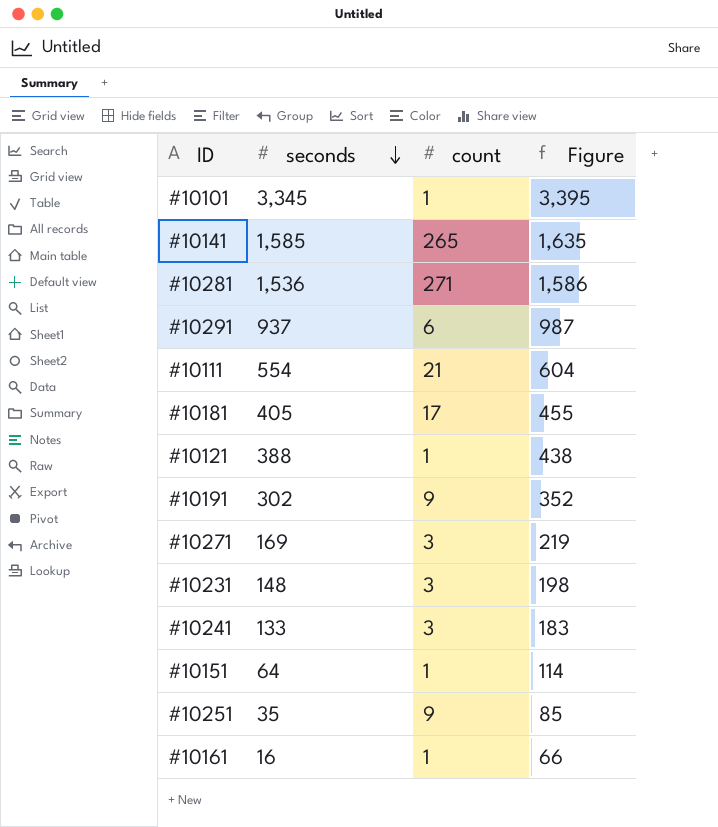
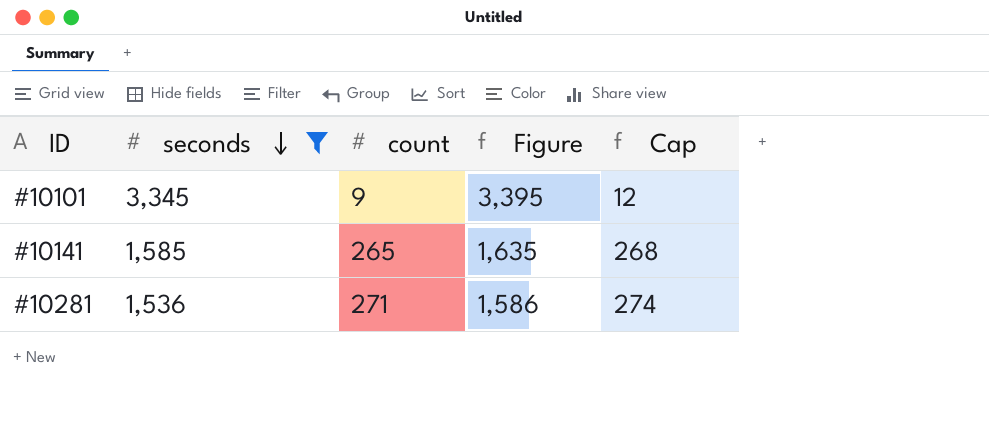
filter: none -> seconds >= 1,536
column Cap | formula: none -> [count] + 3
#10101 | count: 1 -> 9

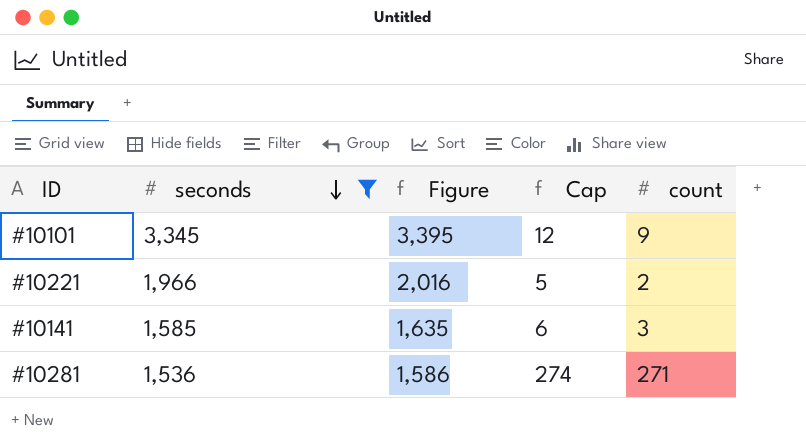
column count | position: 3 -> 5
row #10221: none -> 1,966 | 2,016 | 5 | 2
#10141 | Cap: 268 -> 6
#10141 | count: 265 -> 3

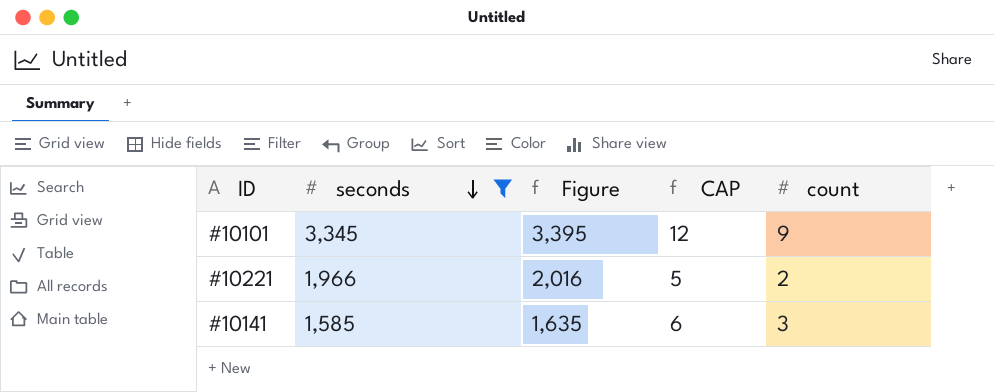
column name: Cap -> CAP
row #10281: 1,536 | 1,586 | 274 | 271 -> none

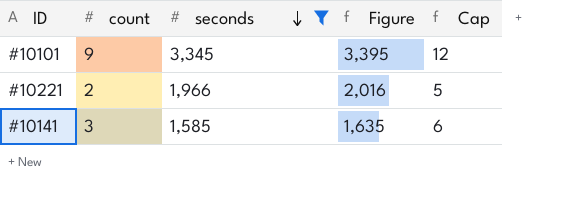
column count | position: 5 -> 2
column name: CAP -> Cap

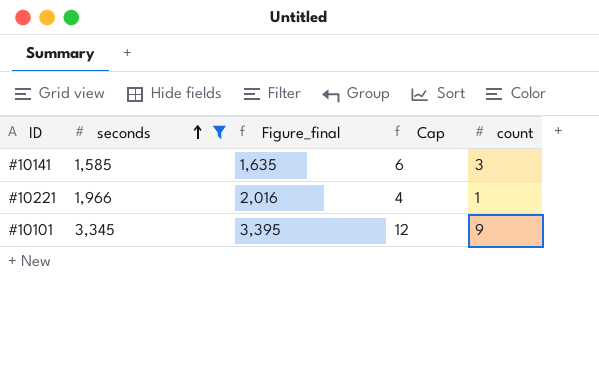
row order: seconds descending -> seconds ascending
column name: Figure -> Figure_final
column count | position: 2 -> 5
#10221 | Cap: 5 -> 4
#10221 | count: 2 -> 1

